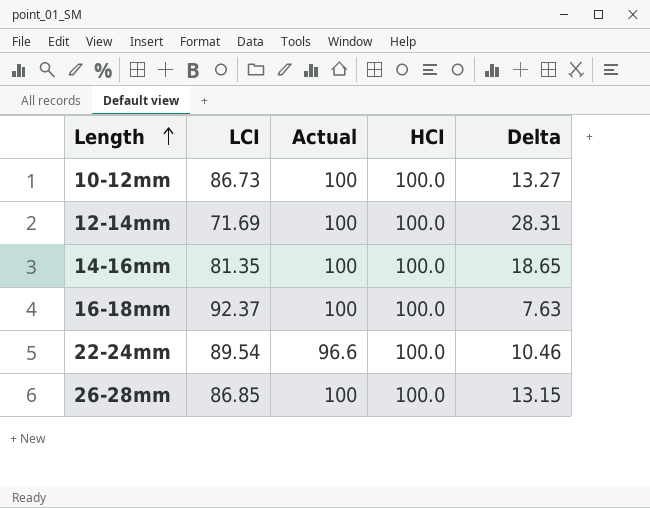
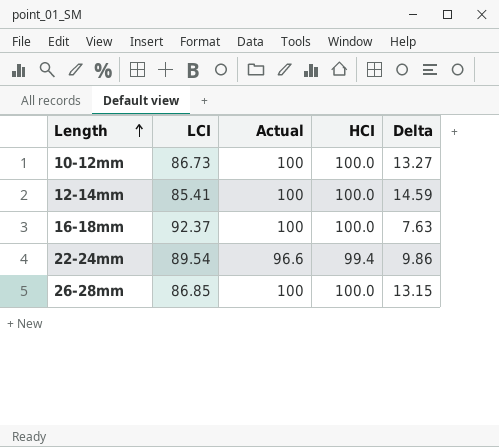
row 14-16mm: 81.35 | 100 | 100.0 | 18.65 -> none
12-14mm | LCI: 71.69 -> 85.41
12-14mm | Delta: 28.31 -> 14.59
22-24mm | HCI: 100.0 -> 99.4
22-24mm | Delta: 10.46 -> 9.86

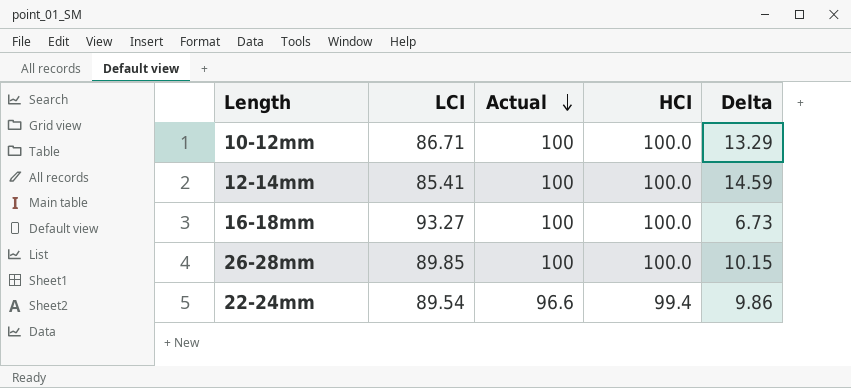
row order: Length ascending -> Actual descending
10-12mm | LCI: 86.73 -> 86.71
10-12mm | Delta: 13.27 -> 13.29
16-18mm | LCI: 92.37 -> 93.27
16-18mm | Delta: 7.63 -> 6.73
26-28mm | LCI: 86.85 -> 89.85
26-28mm | Delta: 13.15 -> 10.15

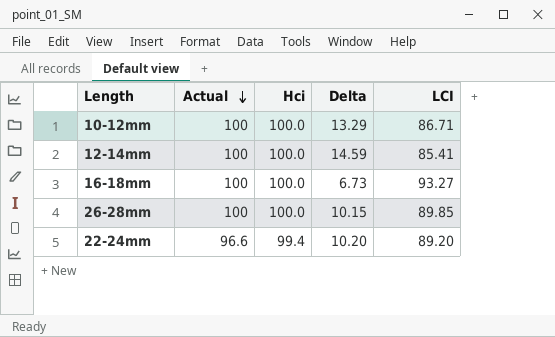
column name: HCI -> Hci
column LCI | position: 2 -> 5
22-24mm | Delta: 9.86 -> 10.20
22-24mm | LCI: 89.54 -> 89.20

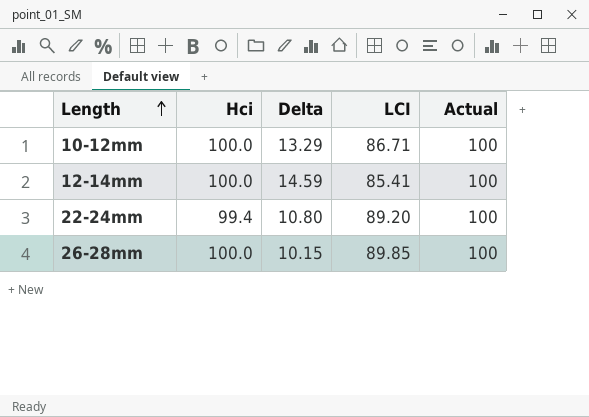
row order: Actual descending -> Length ascending
column Delta | formula: [Hci] - [LCI] -> [Actual] - [LCI]
column Actual | position: 2 -> 5
row 16-18mm: 100 | 100.0 | 6.73 | 93.27 -> none
22-24mm | Actual: 96.6 -> 100

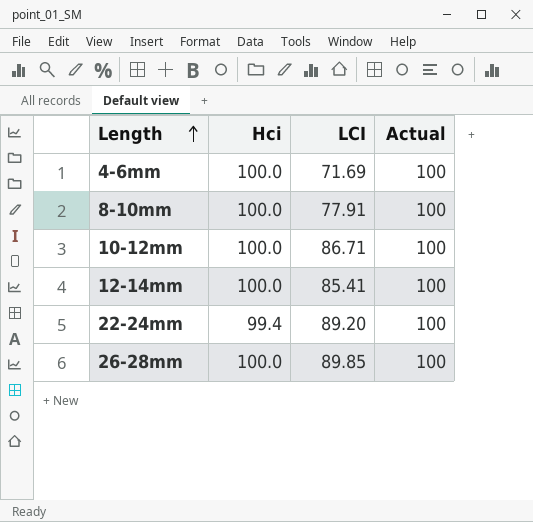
column Delta | formula: [Actual] - [LCI] -> none
row 4-6mm: none -> 100.0 | 71.69 | 100
row 8-10mm: none -> 100.0 | 77.91 | 100

